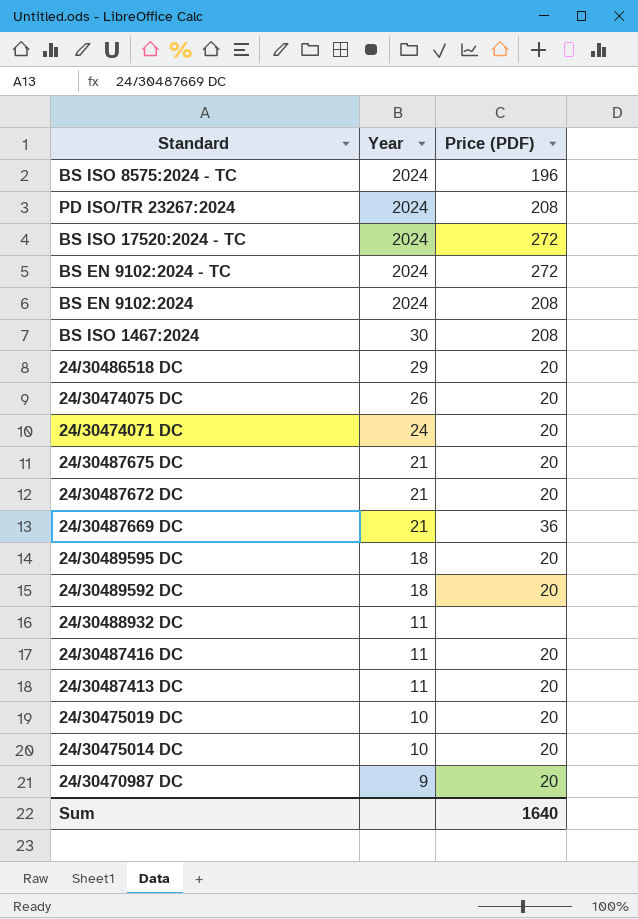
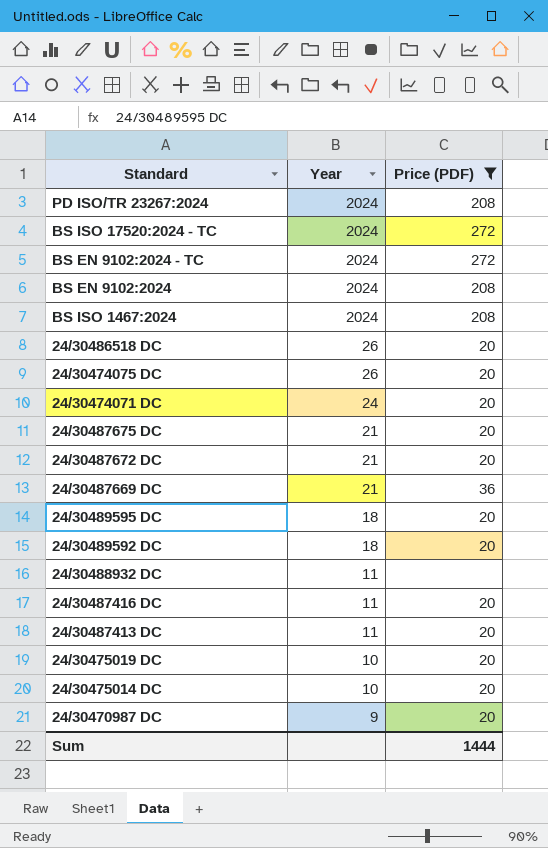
filter: none -> Price (PDF) != 196
BS ISO 1467:2024 | Year: 30 -> 2024
24/30486518 DC | Year: 29 -> 26
Sum | Price (PDF): 1640 -> 1444

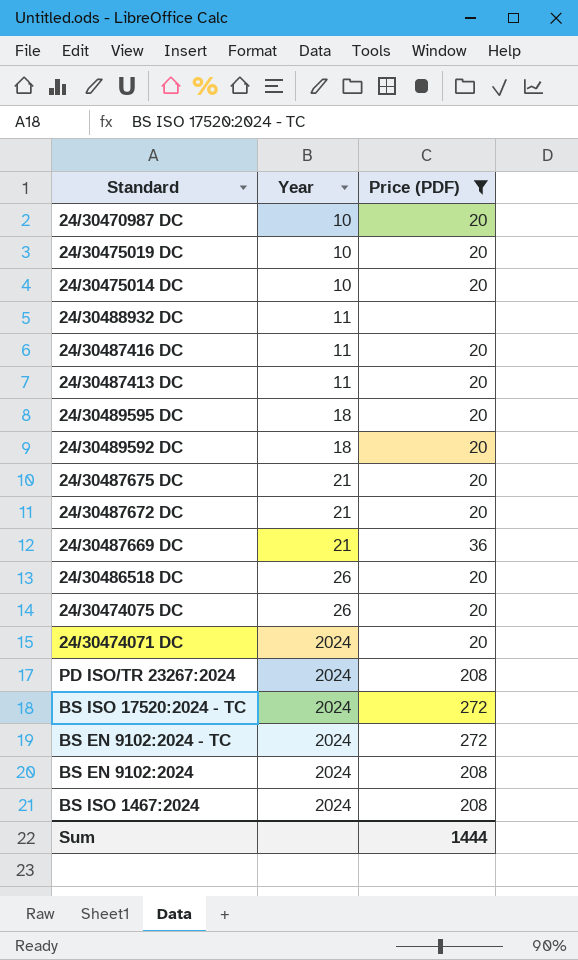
row order: Year descending -> Year ascending
24/30470987 DC | Year: 9 -> 10
24/30474071 DC | Year: 24 -> 2024

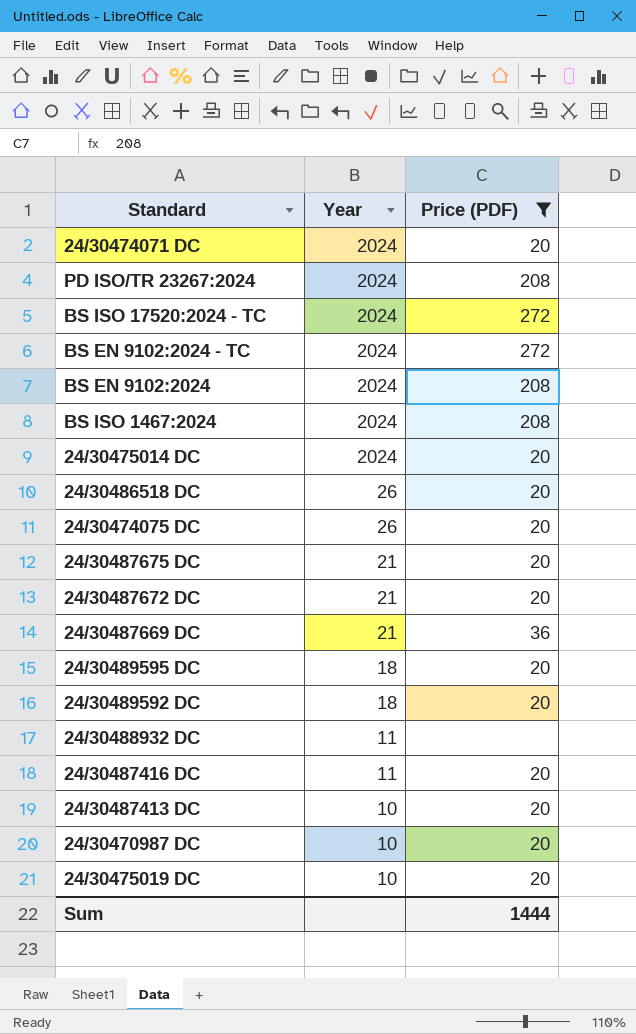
row order: Year ascending -> Year descending
24/30475014 DC | Year: 10 -> 2024
24/30487413 DC | Year: 11 -> 10

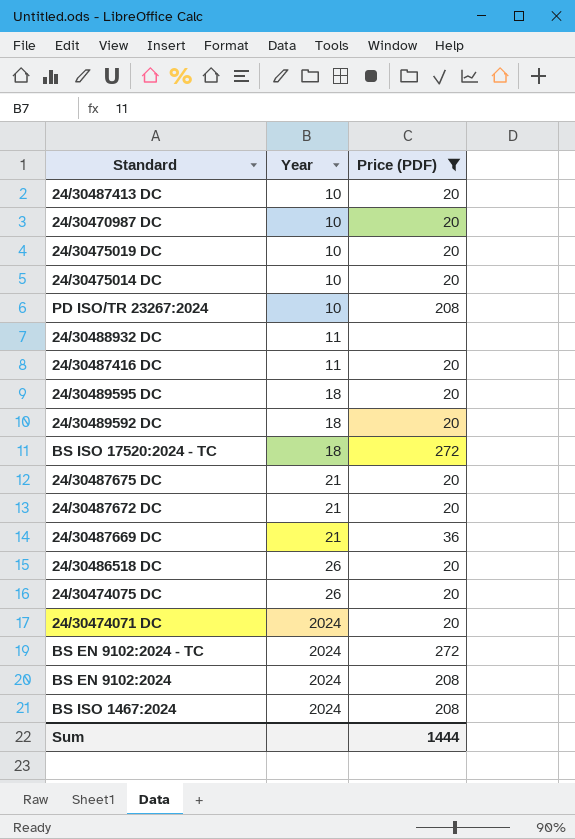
row order: Year descending -> Year ascending
24/30475014 DC | Year: 2024 -> 10
PD ISO/TR 23267:2024 | Year: 2024 -> 10
BS ISO 17520:2024 - TC | Year: 2024 -> 18

